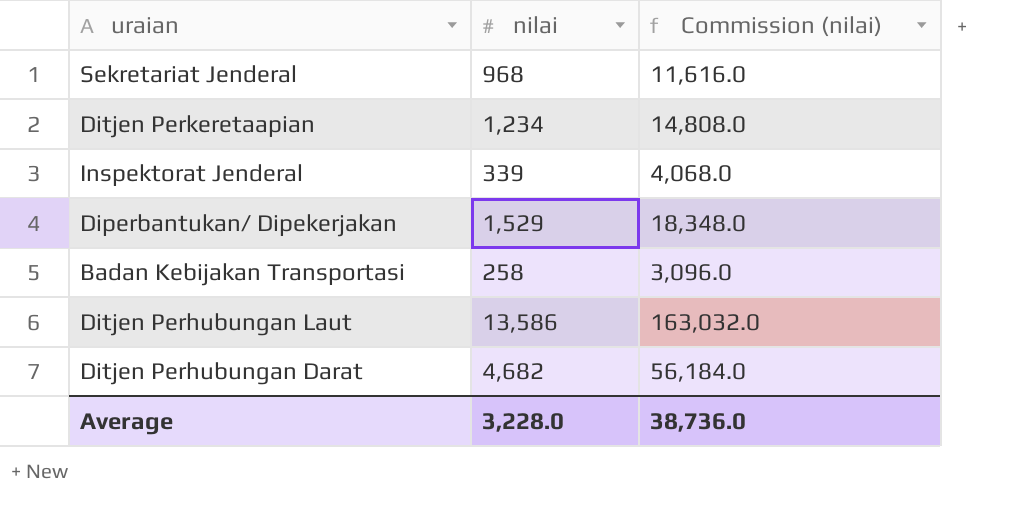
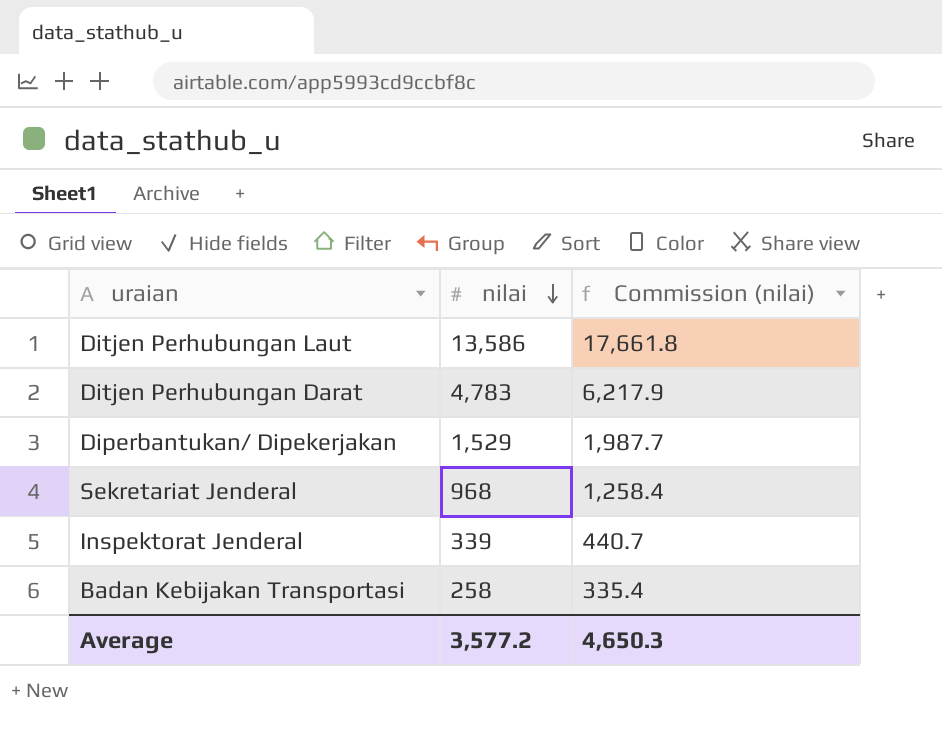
row order: none -> nilai descending
column Commission (nilai) | formula: [nilai] * 12 -> [nilai] * 1.3
row Ditjen Perkeretaapian: 1,234 | 14,808.0 -> none
Ditjen Perhubungan Darat | nilai: 4,682 -> 4,783
Average | nilai: 3,228.0 -> 3,577.2
Average | Commission (nilai): 38,736.0 -> 4,650.3

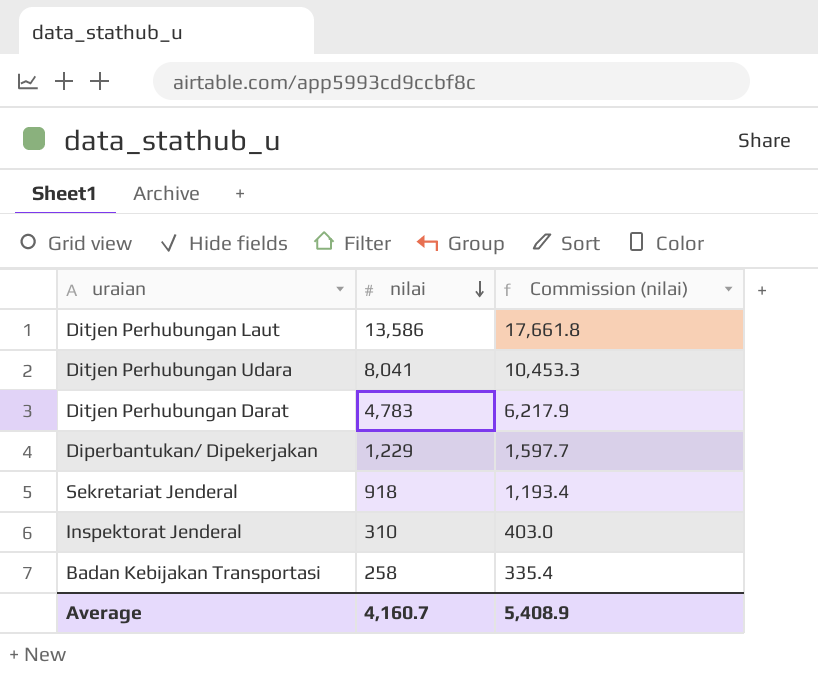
row Ditjen Perhubungan Udara: none -> 8,041 | 10,453.3
Diperbantukan/ Dipekerjakan | nilai: 1,529 -> 1,229
Diperbantukan/ Dipekerjakan | Commission (nilai): 1,987.7 -> 1,597.7
Sekretariat Jenderal | nilai: 968 -> 918
Sekretariat Jenderal | Commission (nilai): 1,258.4 -> 1,193.4
Inspektorat Jenderal | nilai: 339 -> 310
Inspektorat Jenderal | Commission (nilai): 440.7 -> 403.0
Average | nilai: 3,577.2 -> 4,160.7
Average | Commission (nilai): 4,650.3 -> 5,408.9

